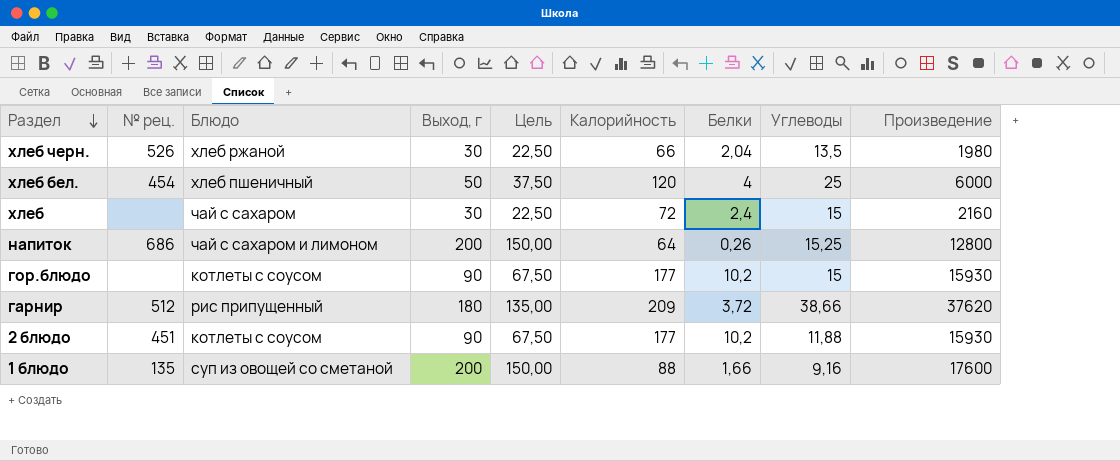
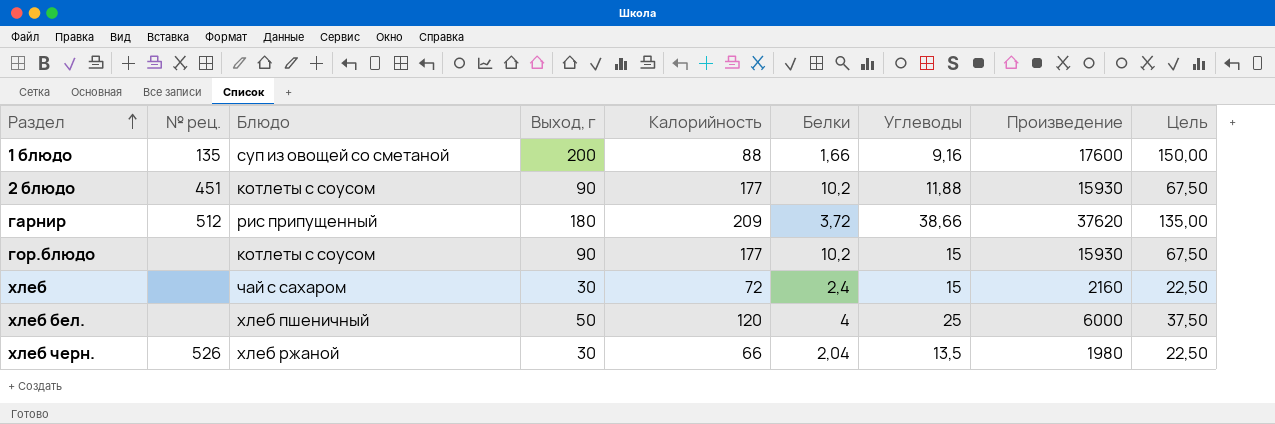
row order: Раздел descending -> Раздел ascending
column Цель | position: 5 -> 9
row напиток: 686 | чай с сахаром и лимоном | 200 | 150,00 | 64 | 0,26 | 15,25 | 12800 -> none
хлеб бел. | № рец.: 454 -> none

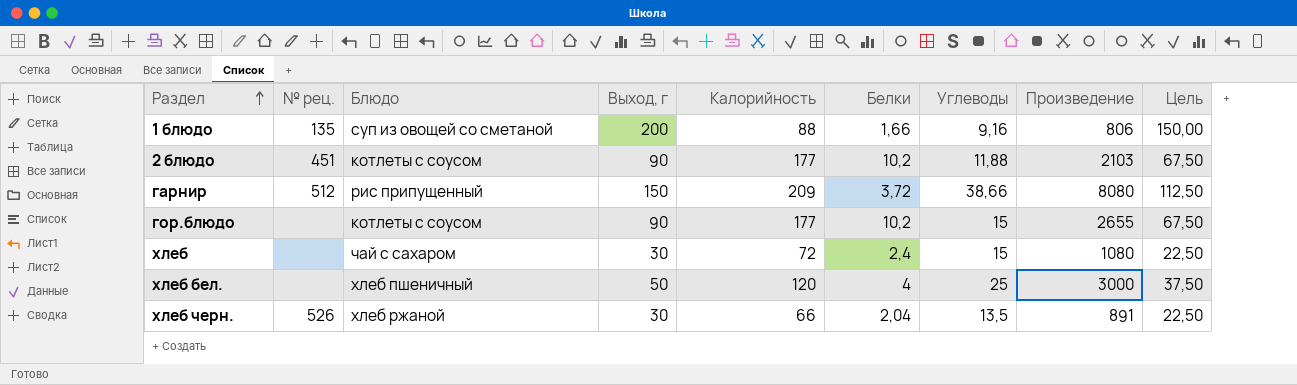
column Произведение | formula: [Выход, г] * [Калорийность] -> [Калорийность] * [Углеводы]
гарнир | Выход, г: 180 -> 150
гарнир | Цель: 135,00 -> 112,50

